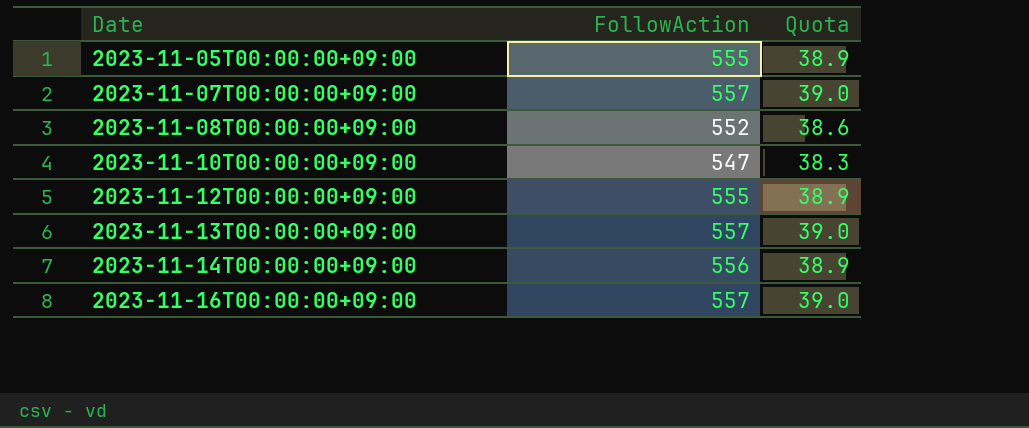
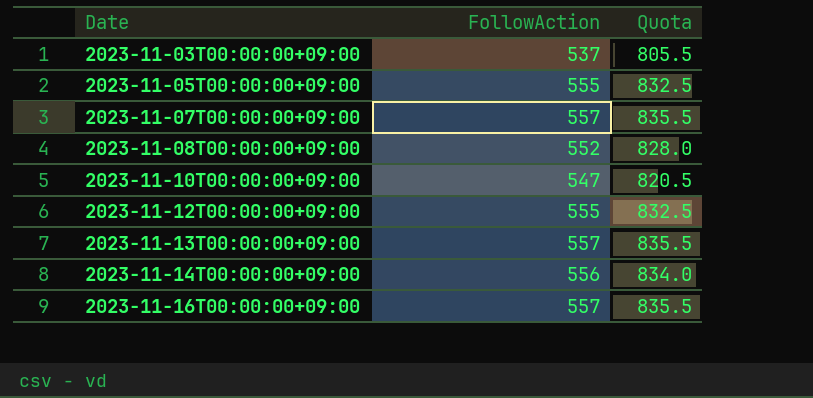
column Quota | formula: [FollowAction] * 0.07 -> [FollowAction] * 1.5
row 2023-11-03T00:00:00+09:00: none -> 537 | 805.5

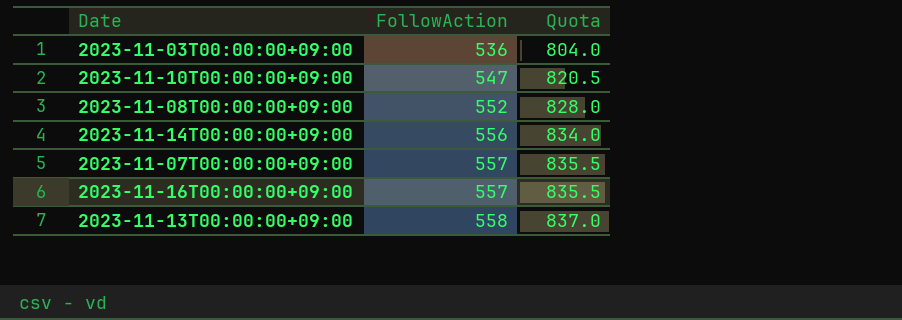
row order: Date ascending -> FollowAction ascending
row 2023-11-05T00:00:00+09:00: 555 | 832.5 -> none
row 2023-11-12T00:00:00+09:00: 555 | 832.5 -> none
2023-11-03T00:00:00+09:00 | FollowAction: 537 -> 536
2023-11-03T00:00:00+09:00 | Quota: 805.5 -> 804.0
2023-11-13T00:00:00+09:00 | FollowAction: 557 -> 558
2023-11-13T00:00:00+09:00 | Quota: 835.5 -> 837.0

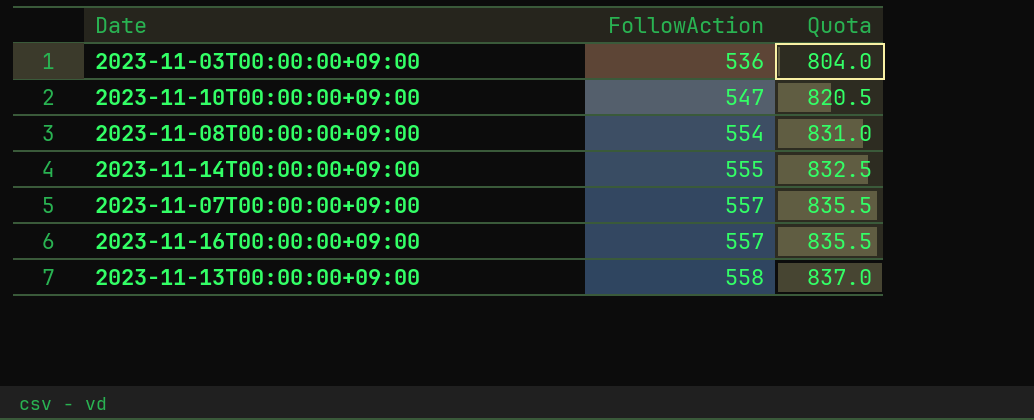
2023-11-08T00:00:00+09:00 | FollowAction: 552 -> 554
2023-11-08T00:00:00+09:00 | Quota: 828.0 -> 831.0
2023-11-14T00:00:00+09:00 | FollowAction: 556 -> 555
2023-11-14T00:00:00+09:00 | Quota: 834.0 -> 832.5

